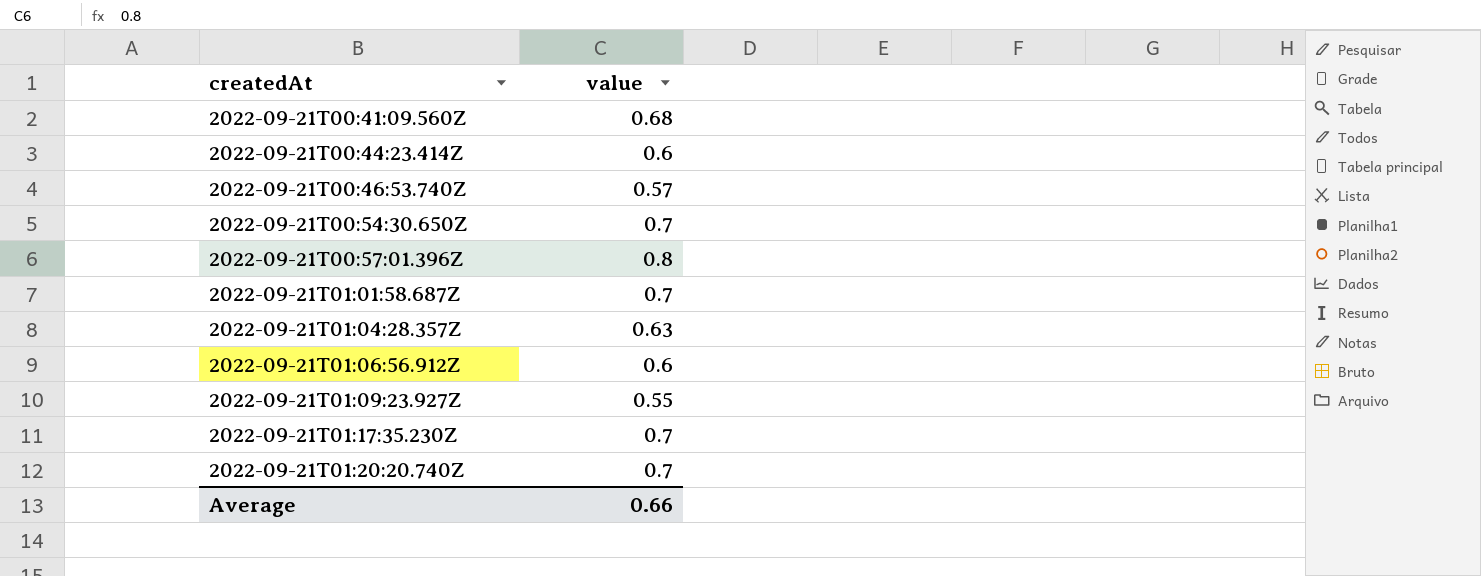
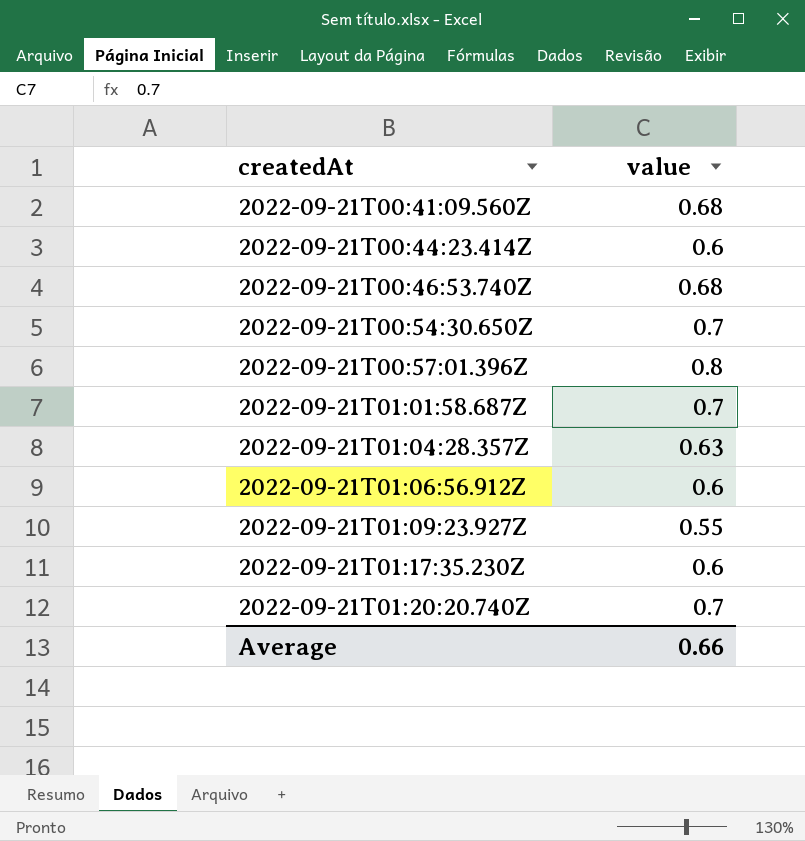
2022-09-21T00:46:53.740Z | value: 0.57 -> 0.68
2022-09-21T01:17:35.230Z | value: 0.7 -> 0.6

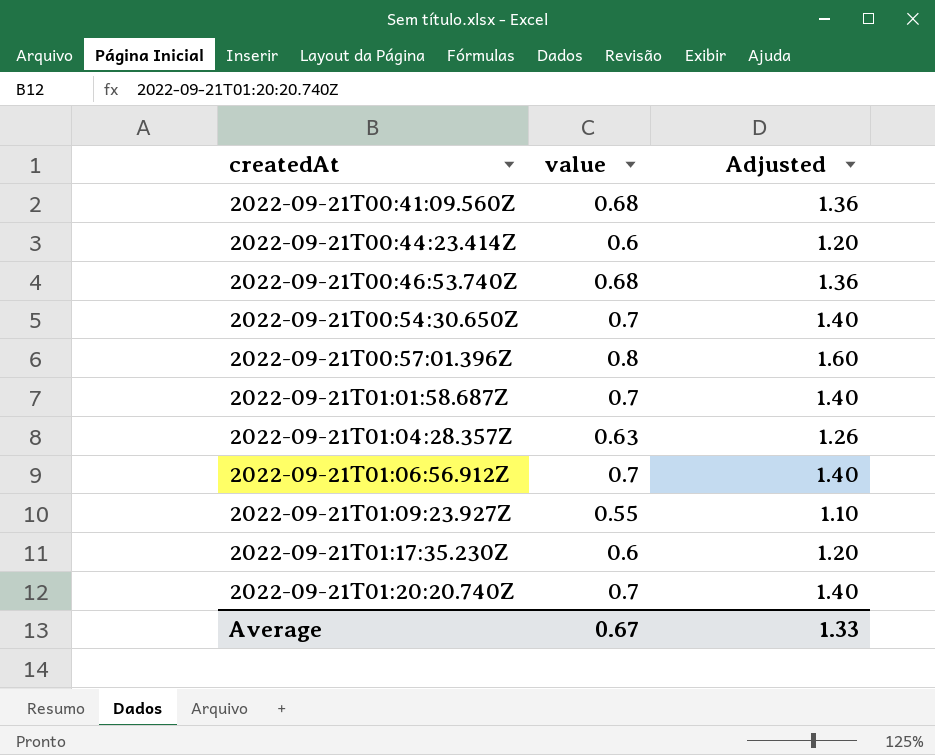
column Adjusted | formula: none -> [value] * 2
2022-09-21T01:06:56.912Z | value: 0.6 -> 0.7
Average | value: 0.66 -> 0.67

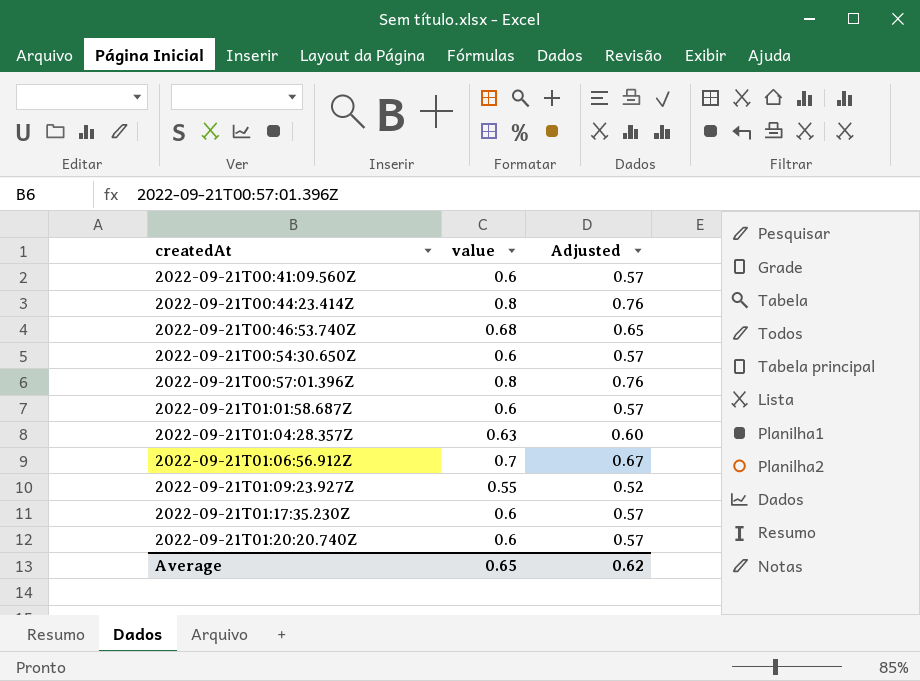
column Adjusted | formula: [value] * 2 -> [value] * 0.95
2022-09-21T00:41:09.560Z | value: 0.68 -> 0.6
2022-09-21T00:44:23.414Z | value: 0.6 -> 0.8
2022-09-21T00:54:30.650Z | value: 0.7 -> 0.6
2022-09-21T01:01:58.687Z | value: 0.7 -> 0.6
2022-09-21T01:20:20.740Z | value: 0.7 -> 0.6
Average | value: 0.67 -> 0.65
Average | Adjusted: 1.33 -> 0.62

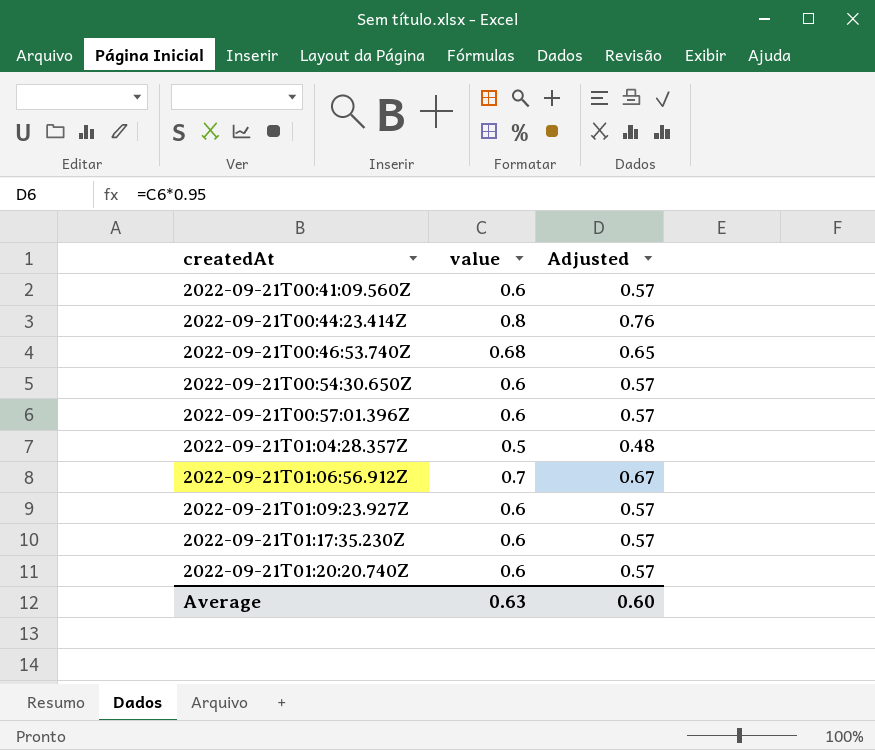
row 2022-09-21T01:01:58.687Z: 0.6 | 0.57 -> none
2022-09-21T00:57:01.396Z | value: 0.8 -> 0.6
2022-09-21T00:57:01.396Z | Adjusted: 0.76 -> 0.57
2022-09-21T01:04:28.357Z | value: 0.63 -> 0.5
2022-09-21T01:04:28.357Z | Adjusted: 0.60 -> 0.48
2022-09-21T01:09:23.927Z | value: 0.55 -> 0.6
2022-09-21T01:09:23.927Z | Adjusted: 0.52 -> 0.57
Average | value: 0.65 -> 0.63
Average | Adjusted: 0.62 -> 0.60

